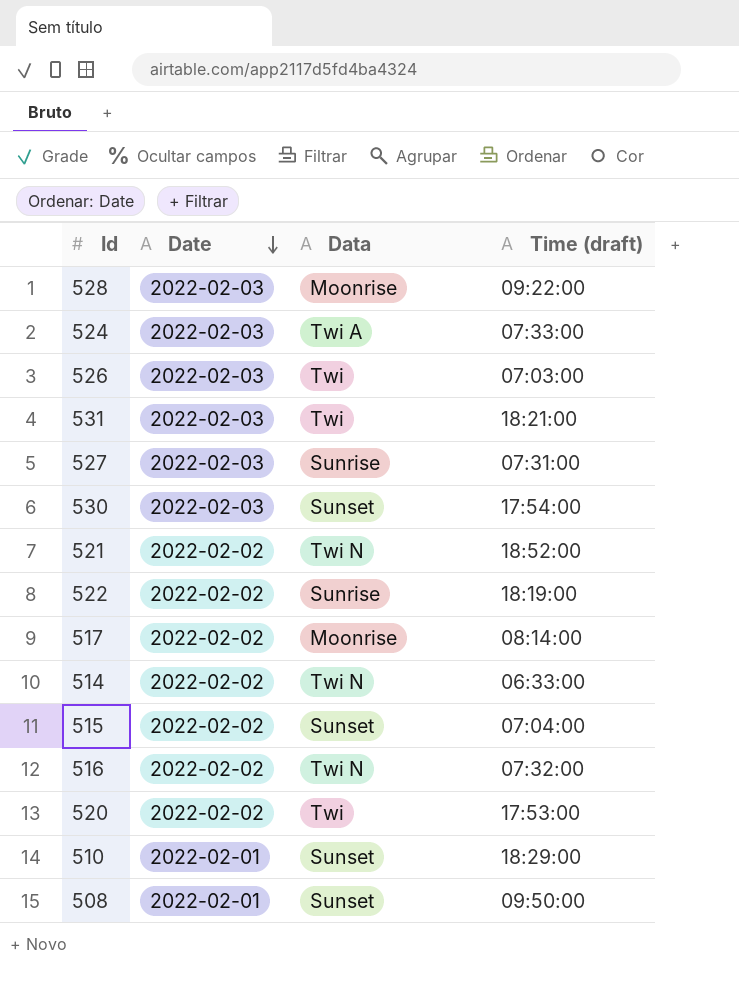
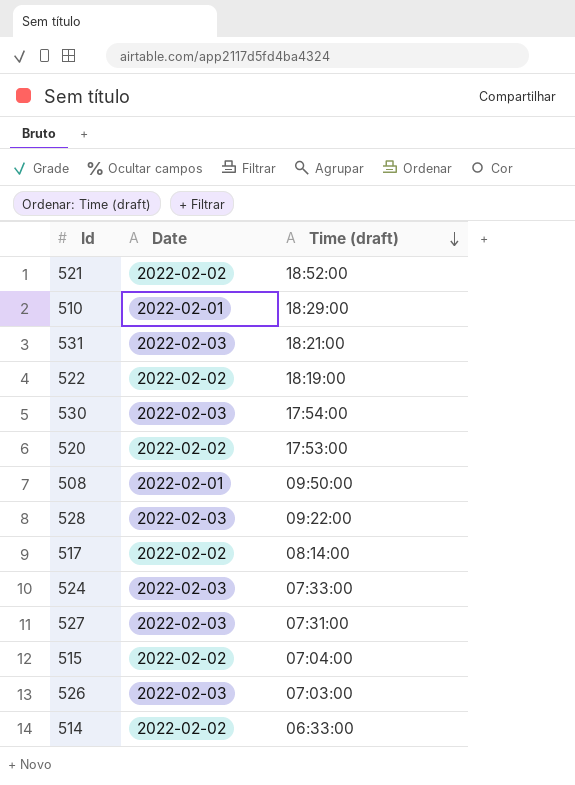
row order: Date descending -> Time (draft) descending
column Data | position: 3 -> none
row 516: 2022-02-02 | Twi N | 07:32:00 -> none

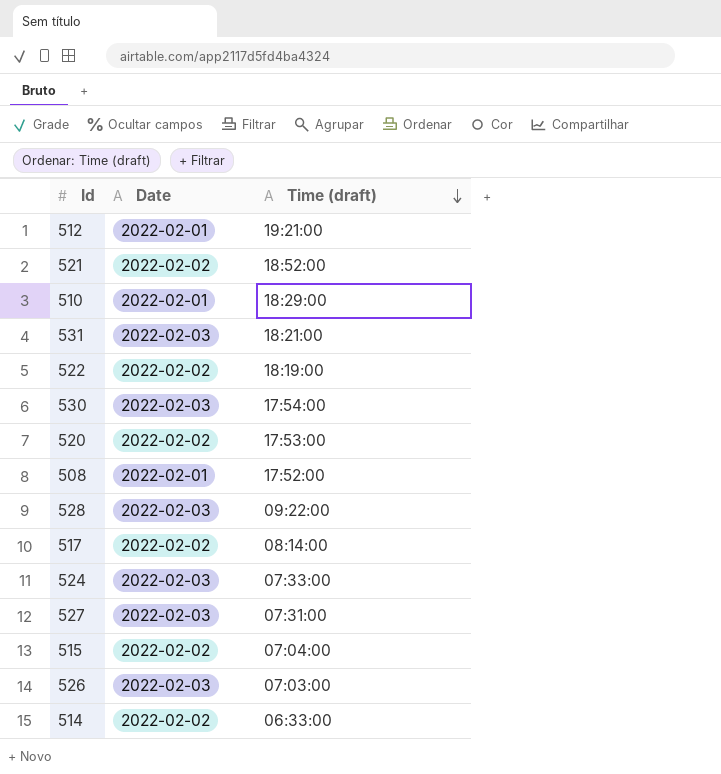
row 512: none -> 2022-02-01 | 19:21:00
508 | Time (draft): 09:50:00 -> 17:52:00

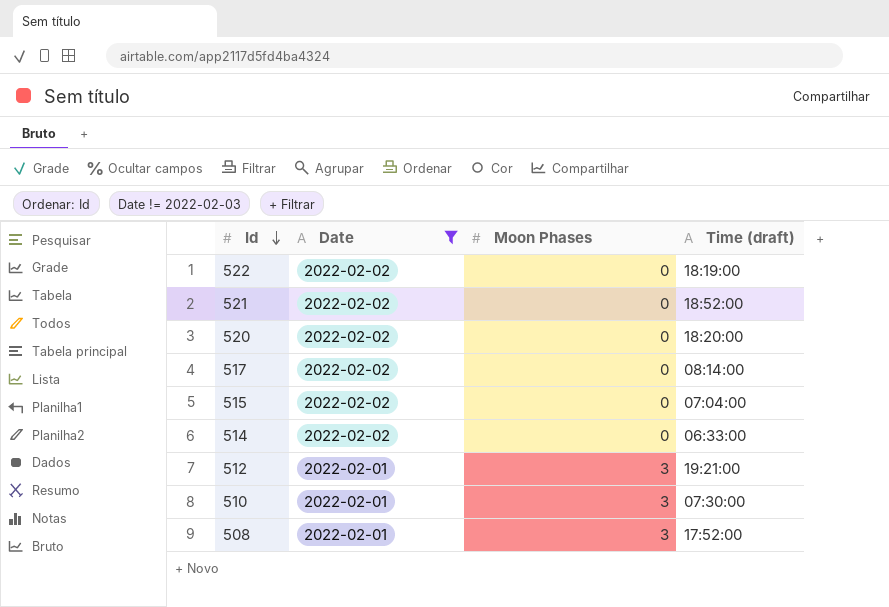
filter: none -> Date != 2022-02-03
row order: Time (draft) descending -> Id descending
column Moon Phases | position: none -> 3
520 | Time (draft): 17:53:00 -> 18:20:00
510 | Time (draft): 18:29:00 -> 07:30:00

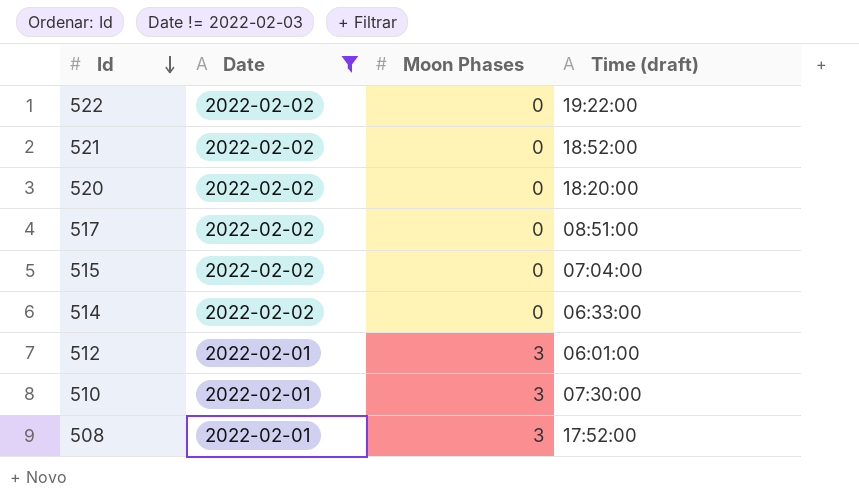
522 | Time (draft): 18:19:00 -> 19:22:00
517 | Time (draft): 08:14:00 -> 08:51:00
512 | Time (draft): 19:21:00 -> 06:01:00

